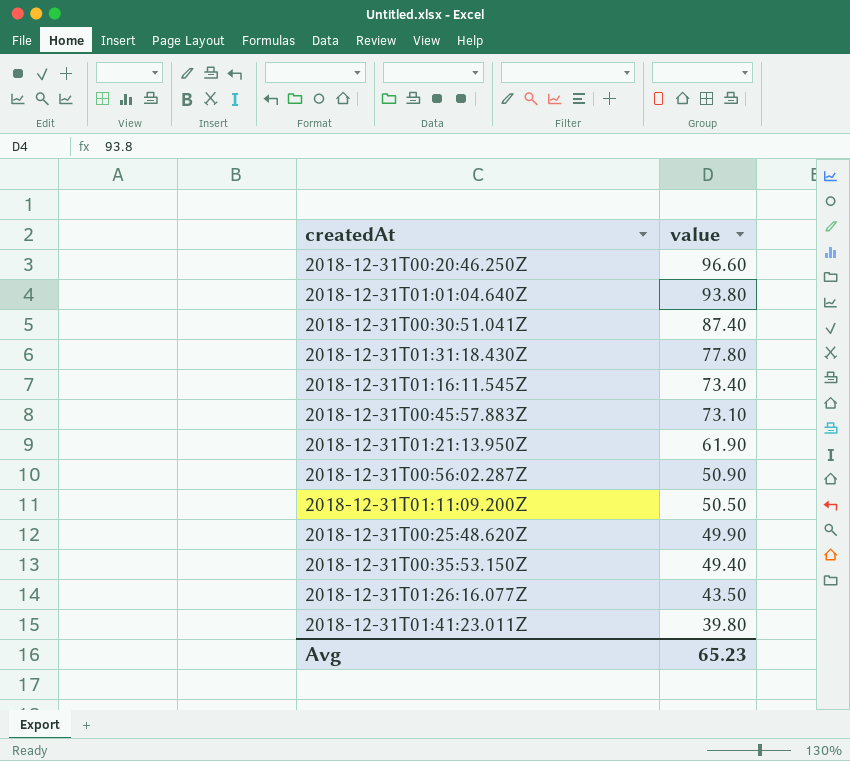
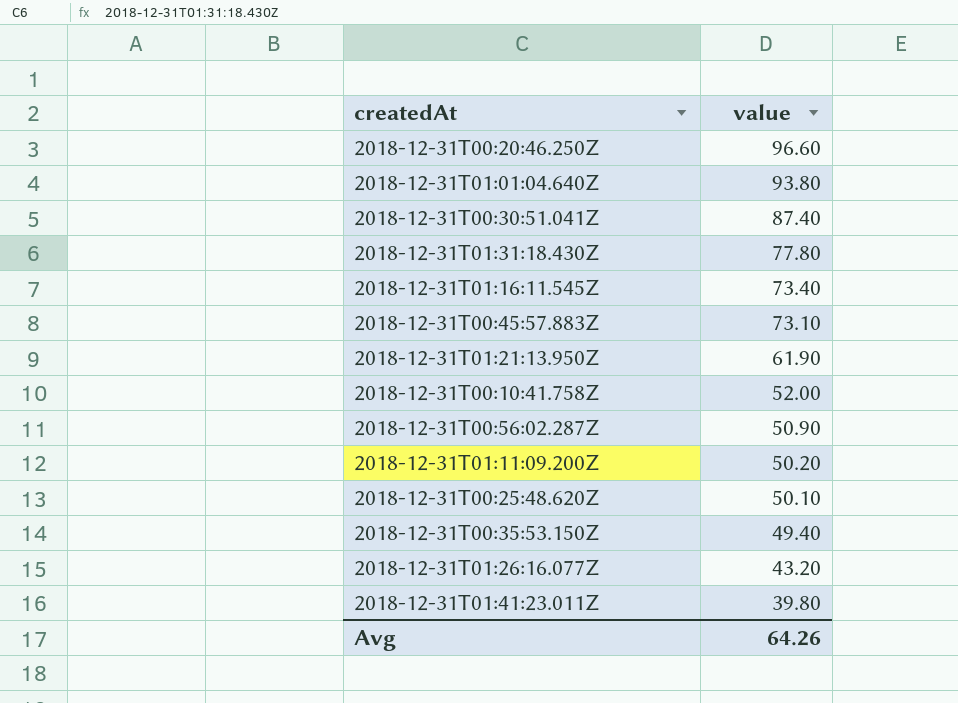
row 2018-12-31T00:10:41.758Z: none -> 52.00
2018-12-31T01:11:09.200Z | value: 50.50 -> 50.20
2018-12-31T00:25:48.620Z | value: 49.90 -> 50.10
2018-12-31T01:26:16.077Z | value: 43.50 -> 43.20
Avg | value: 65.23 -> 64.26

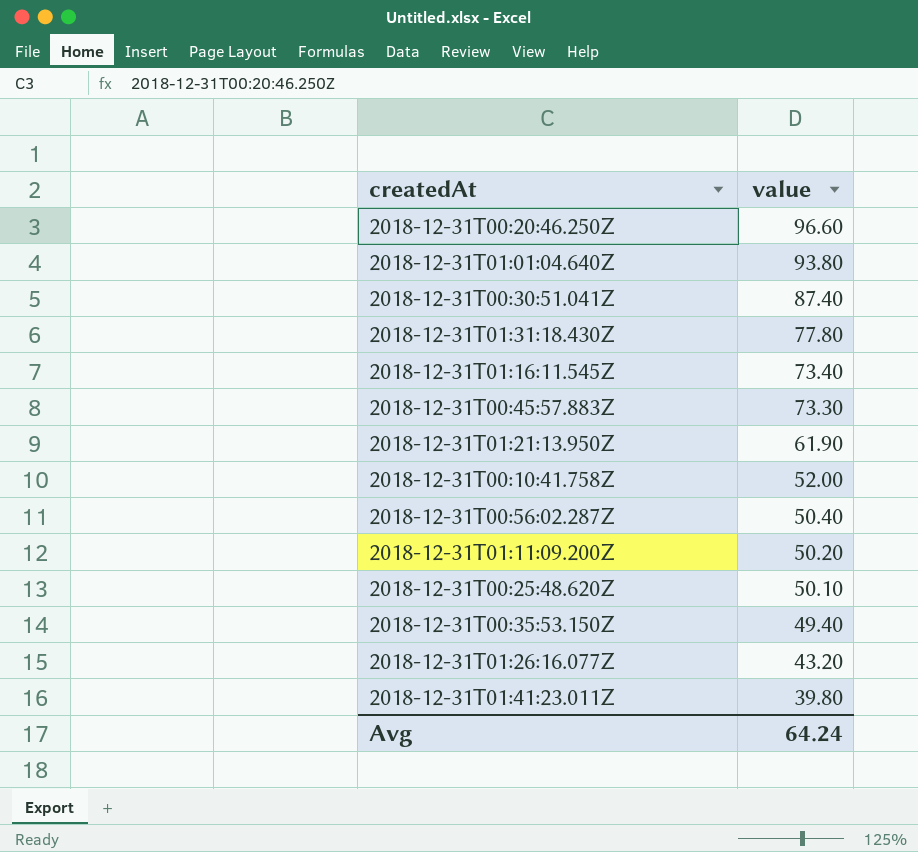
2018-12-31T00:45:57.883Z | value: 73.10 -> 73.30
2018-12-31T00:56:02.287Z | value: 50.90 -> 50.40
Avg | value: 64.26 -> 64.24

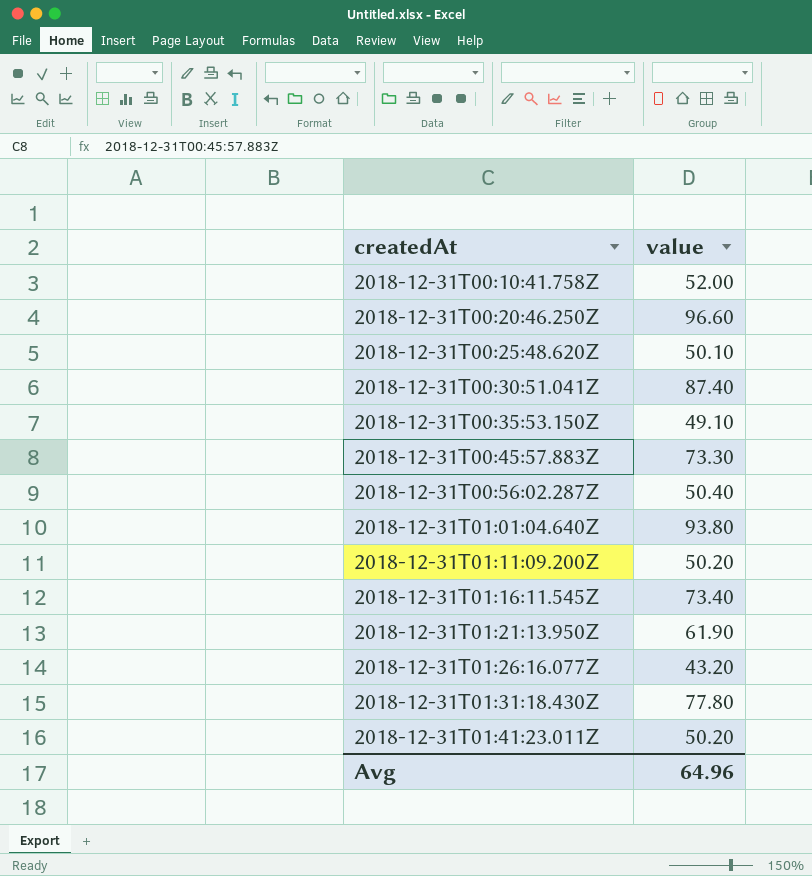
row order: value descending -> createdAt ascending
2018-12-31T00:35:53.150Z | value: 49.40 -> 49.10
2018-12-31T01:41:23.011Z | value: 39.80 -> 50.20
Avg | value: 64.24 -> 64.96

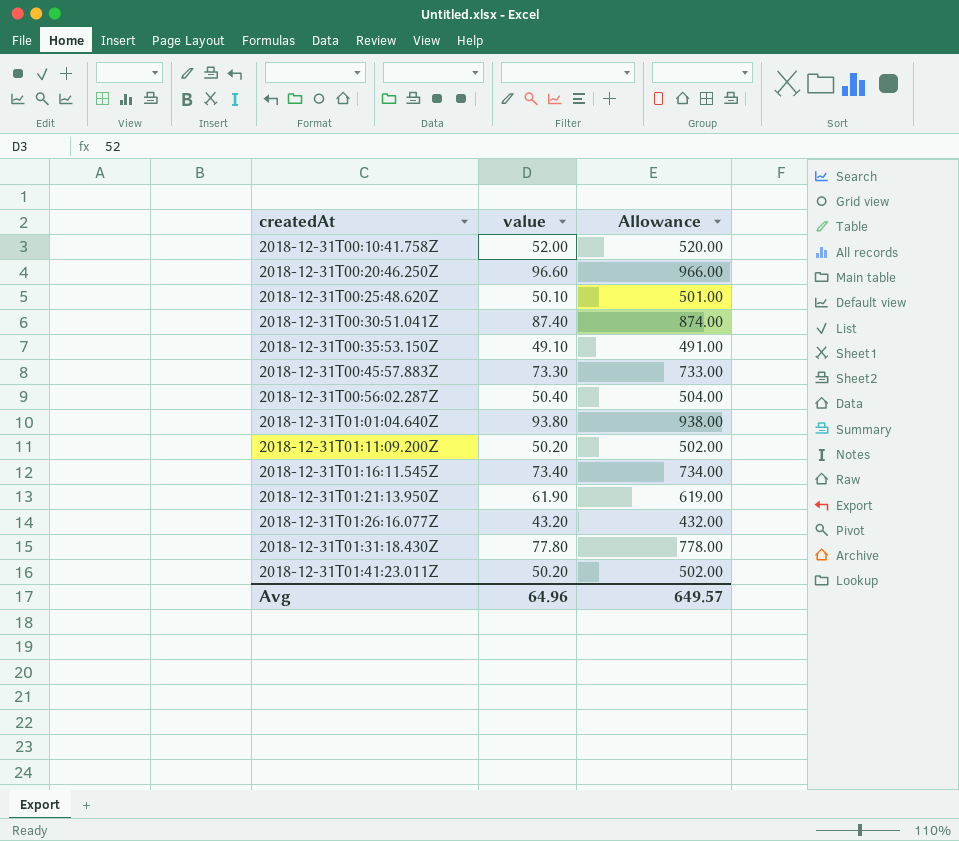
column Allowance | formula: none -> [value] * 10

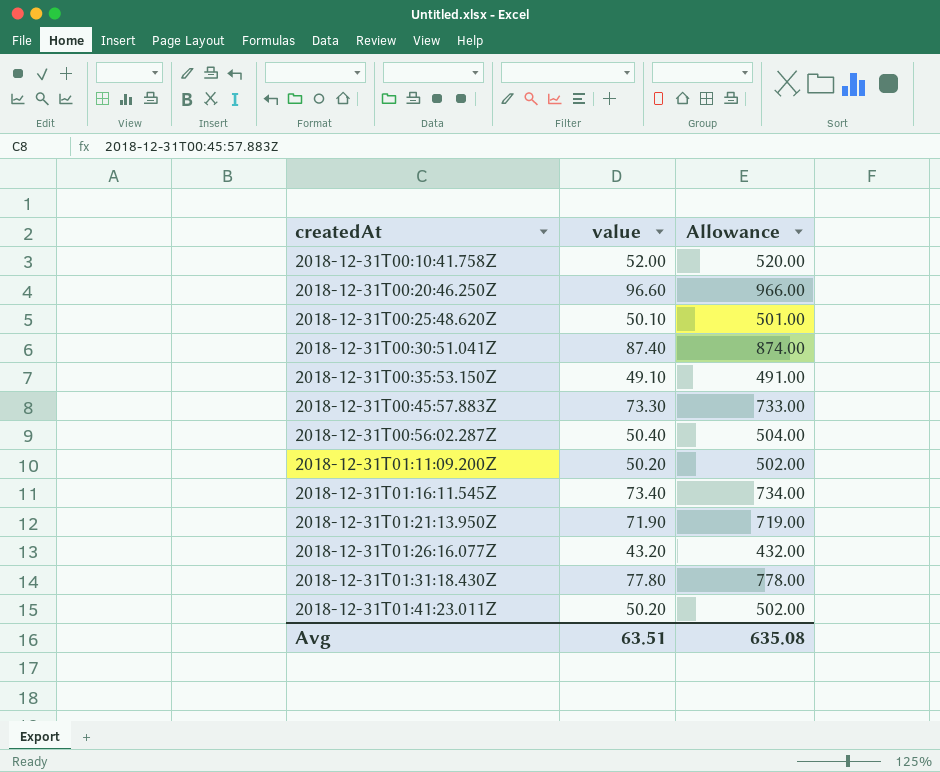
row 2018-12-31T01:01:04.640Z: 93.80 | 938.00 -> none
2018-12-31T01:21:13.950Z | value: 61.90 -> 71.90
2018-12-31T01:21:13.950Z | Allowance: 619.00 -> 719.00
Avg | value: 64.96 -> 63.51
Avg | Allowance: 649.57 -> 635.08

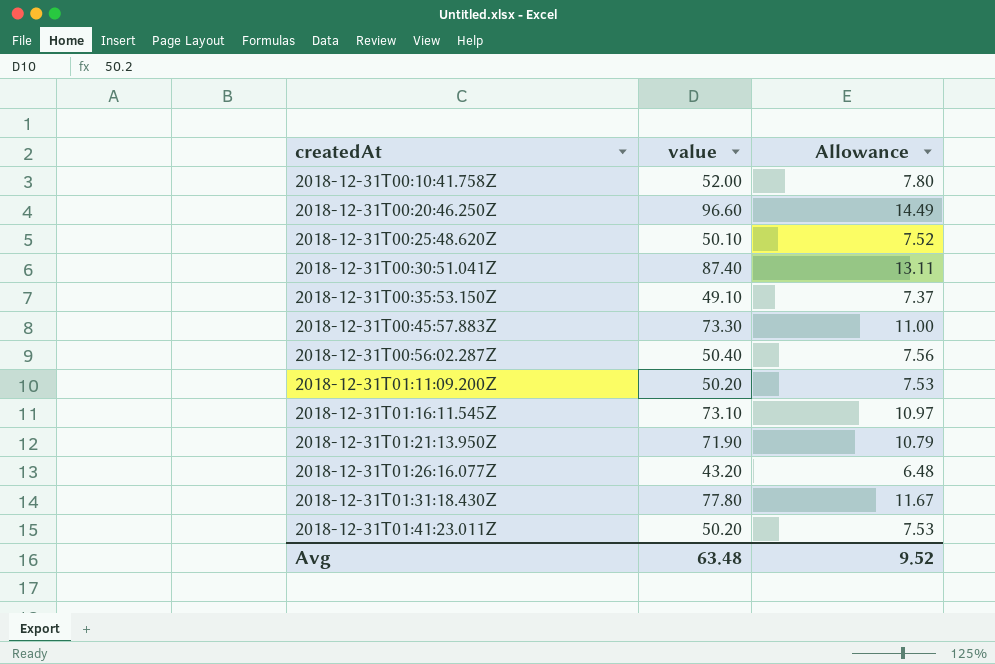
column Allowance | formula: [value] * 10 -> [value] * 0.15
2018-12-31T01:16:11.545Z | value: 73.40 -> 73.10
Avg | value: 63.51 -> 63.48
Avg | Allowance: 635.08 -> 9.52

